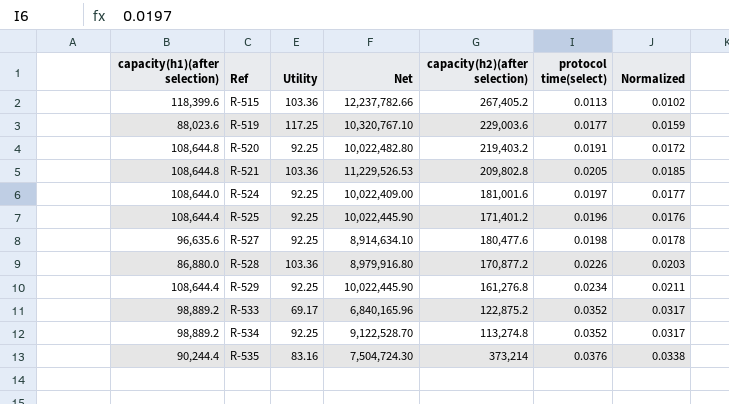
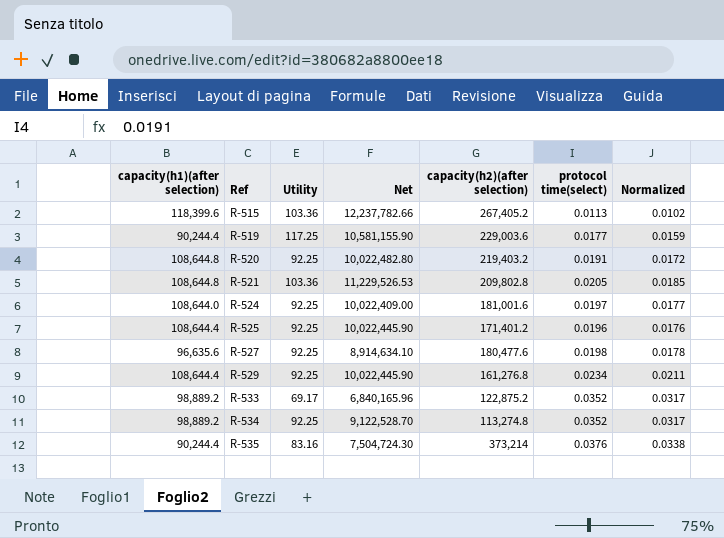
row R-528: 86,880.0 | 103.36 | 8,979,916.80 | 170,877.2 | 0.0226 | 0.0203 -> none
R-519 | capacity(h1)(after selection): 88,023.6 -> 90,244.4
R-519 | Net: 10,320,767.10 -> 10,581,155.90

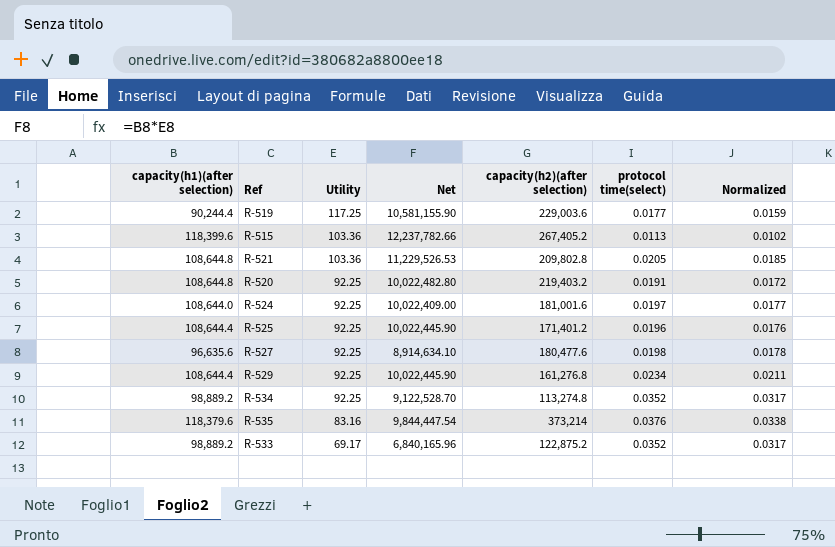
row order: Ref ascending -> Utility descending
R-535 | capacity(h1)(after selection): 90,244.4 -> 118,379.6
R-535 | Net: 7,504,724.30 -> 9,844,447.54

